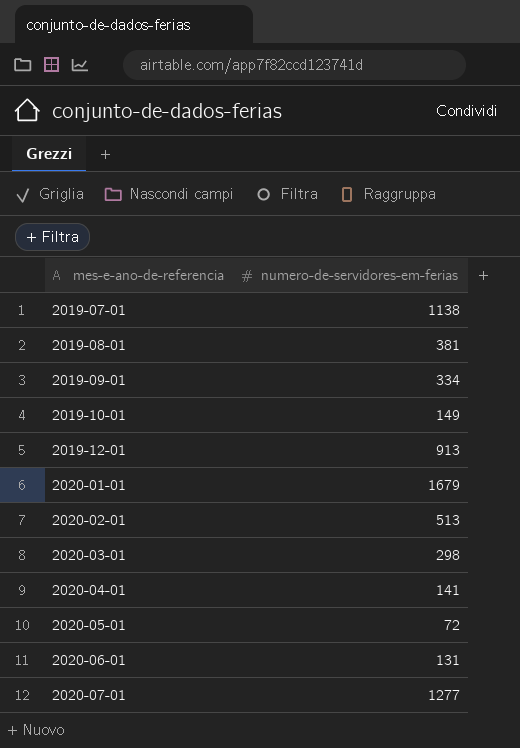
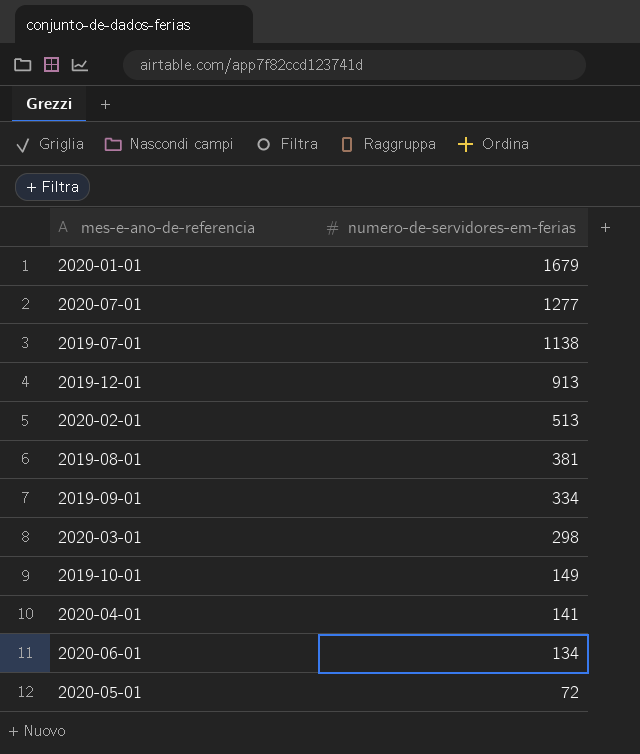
row order: mes-e-ano-de-referencia ascending -> numero-de-servidores-em-ferias descending
2020-06-01 | numero-de-servidores-em-ferias: 131 -> 134

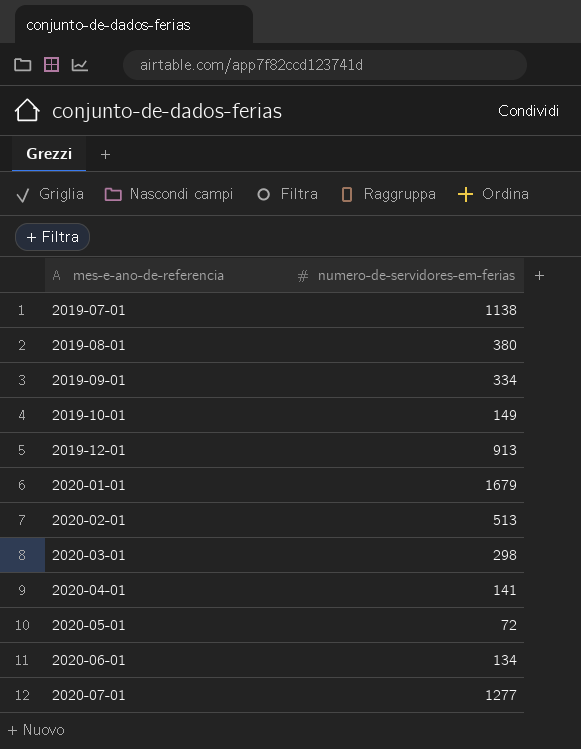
row order: numero-de-servidores-em-ferias descending -> mes-e-ano-de-referencia ascending
2019-08-01 | numero-de-servidores-em-ferias: 381 -> 380

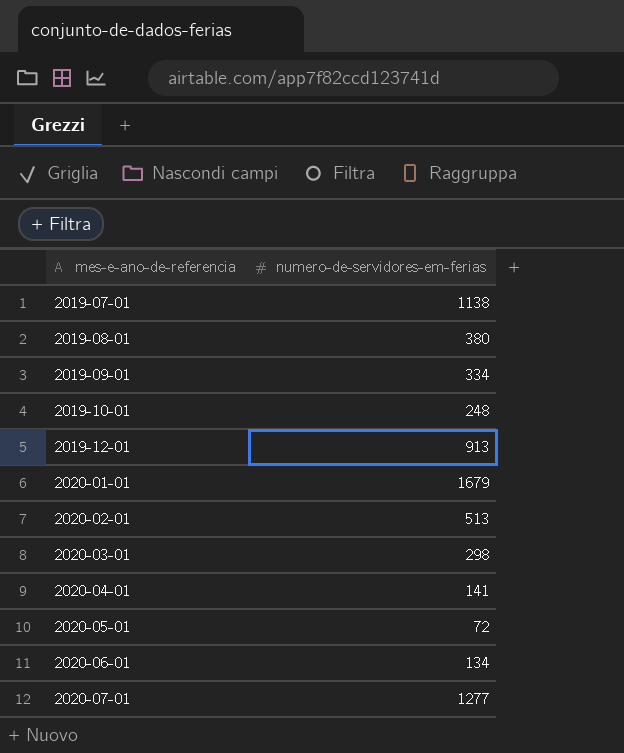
2019-10-01 | numero-de-servidores-em-ferias: 149 -> 248

